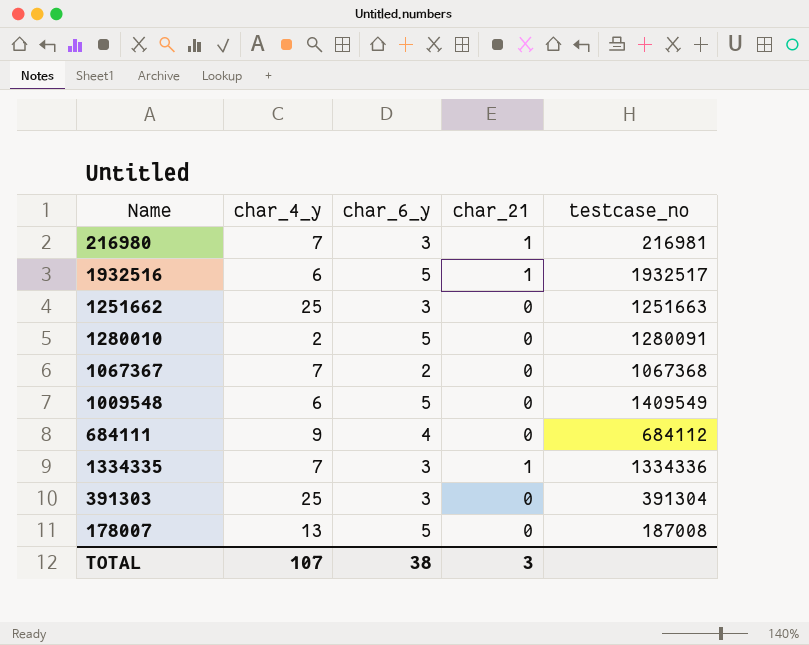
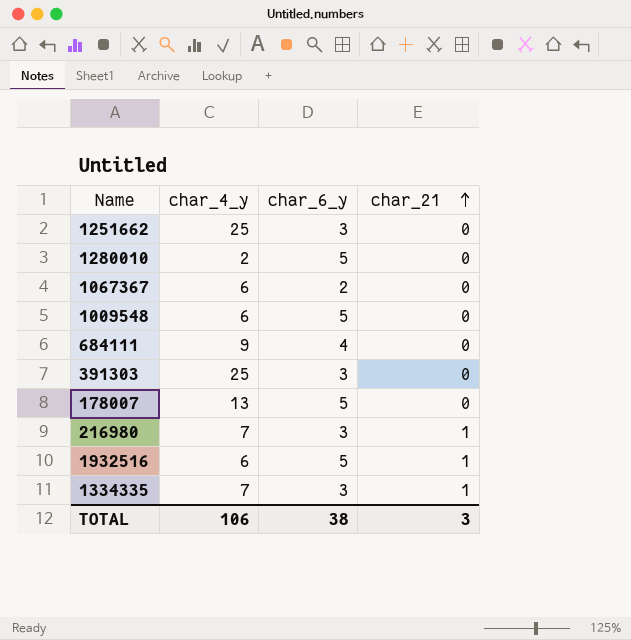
row order: none -> char_21 ascending
column testcase_no | position: 5 -> none
1067367 | char_4_y: 7 -> 6
TOTAL | char_4_y: 107 -> 106

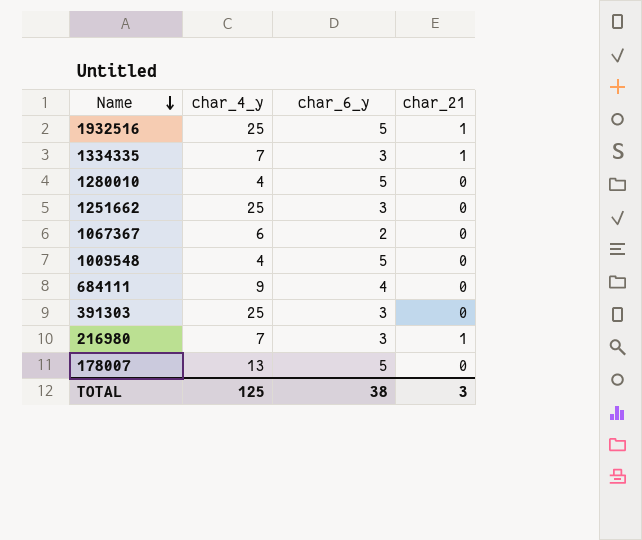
row order: char_21 ascending -> Name descending
1932516 | char_4_y: 6 -> 25
1280010 | char_4_y: 2 -> 4
1009548 | char_4_y: 6 -> 4
TOTAL | char_4_y: 106 -> 125

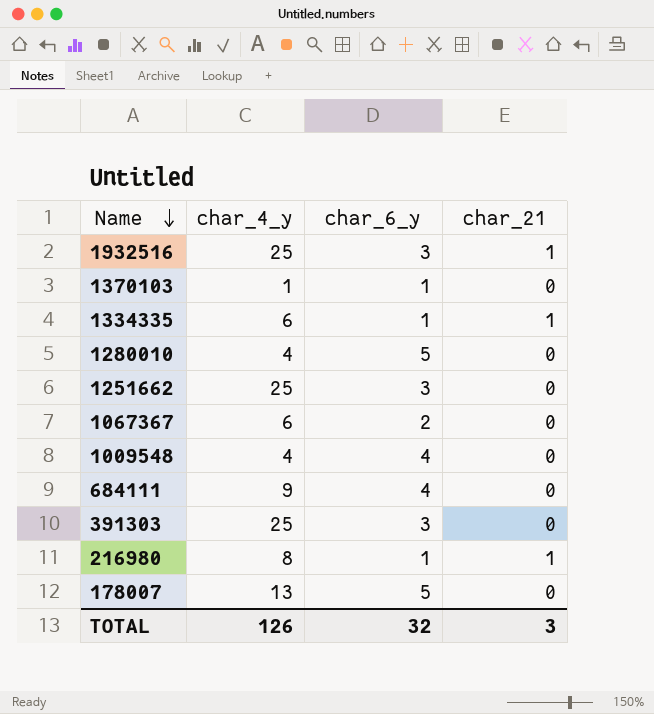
1932516 | char_6_y: 5 -> 3
row 1370103: none -> 1 | 1 | 0
1334335 | char_4_y: 7 -> 6
1334335 | char_6_y: 3 -> 1
1009548 | char_6_y: 5 -> 4
216980 | char_4_y: 7 -> 8
216980 | char_6_y: 3 -> 1
TOTAL | char_4_y: 125 -> 126
TOTAL | char_6_y: 38 -> 32

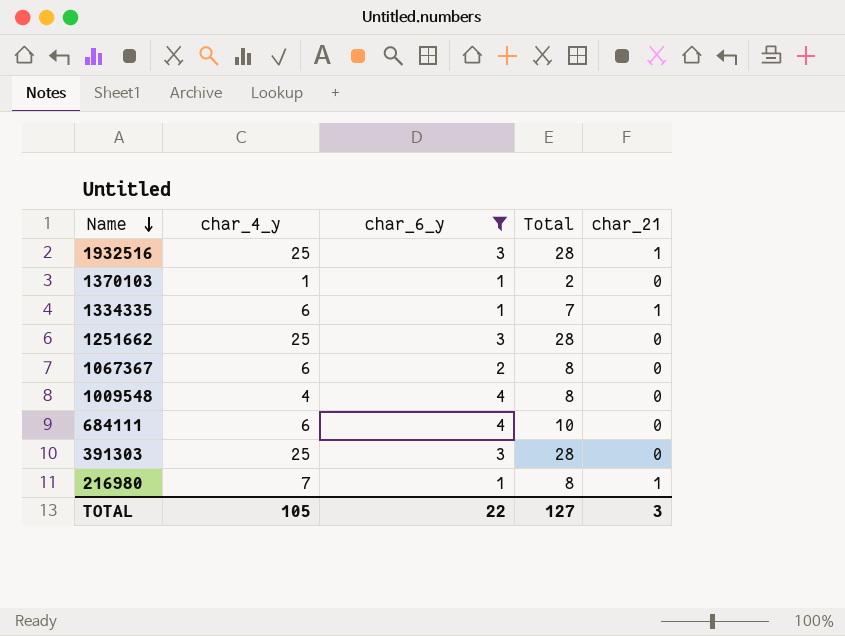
filter: none -> char_6_y != 5
column Total | formula: none -> [char_4_y] + [char_6_y]
684111 | char_4_y: 9 -> 6
216980 | char_4_y: 8 -> 7
TOTAL | char_4_y: 126 -> 105
TOTAL | char_6_y: 32 -> 22

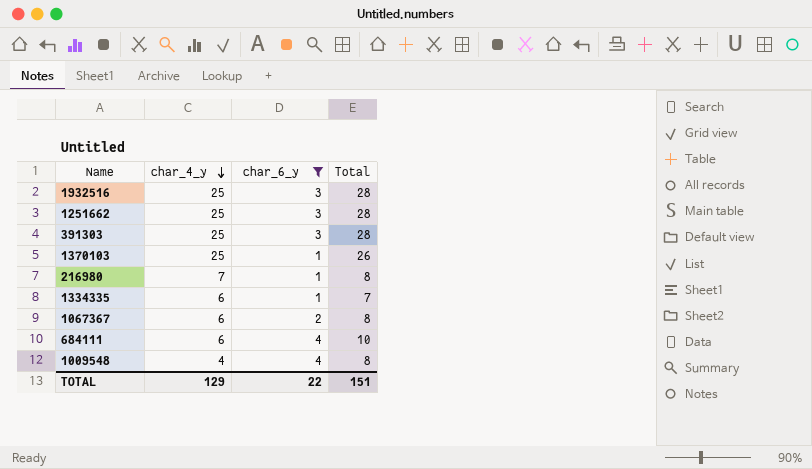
row order: Name descending -> char_4_y descending
column char_21 | position: 5 -> none
1370103 | char_4_y: 1 -> 25
1370103 | Total: 2 -> 26
TOTAL | char_4_y: 105 -> 129
TOTAL | Total: 127 -> 151

